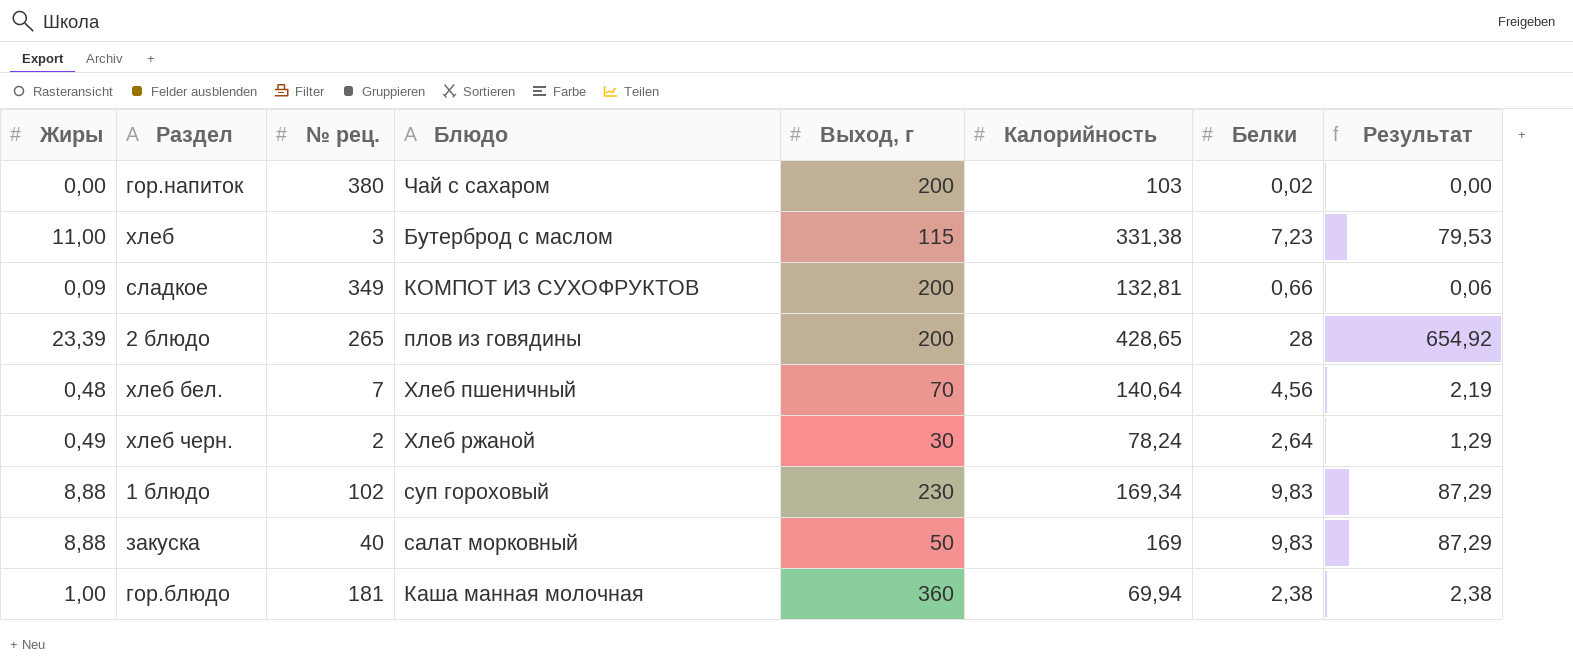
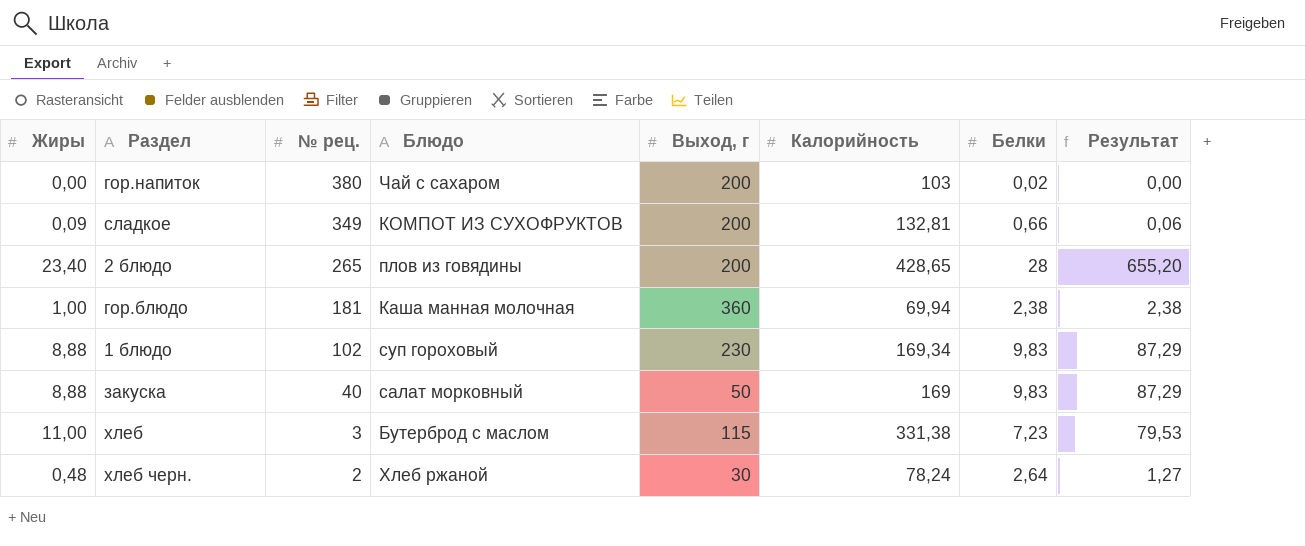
row order: none -> № рец. descending
row хлеб бел.: 0,48 | 7 | Хлеб пшеничный | 70 | 140,64 | 4,56 | 2,19 -> none
2 блюдо | Жиры: 23,39 -> 23,40
2 блюдо | Результат: 654,92 -> 655,20
хлеб черн. | Жиры: 0,49 -> 0,48
хлеб черн. | Результат: 1,29 -> 1,27

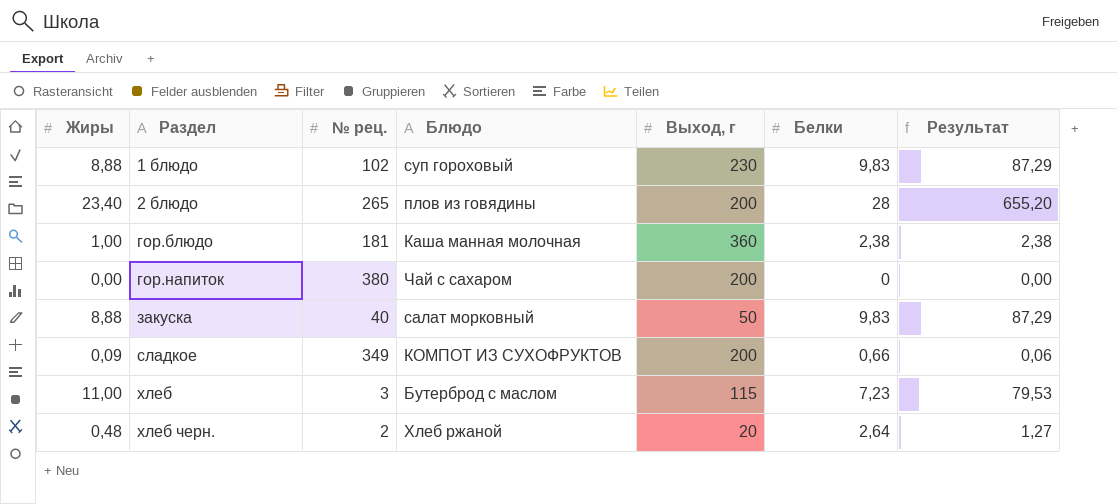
row order: № рец. descending -> Раздел ascending
column Калорийность | position: 6 -> none
гор.напиток | Белки: 0,02 -> 0
хлеб черн. | Выход, г: 30 -> 20

